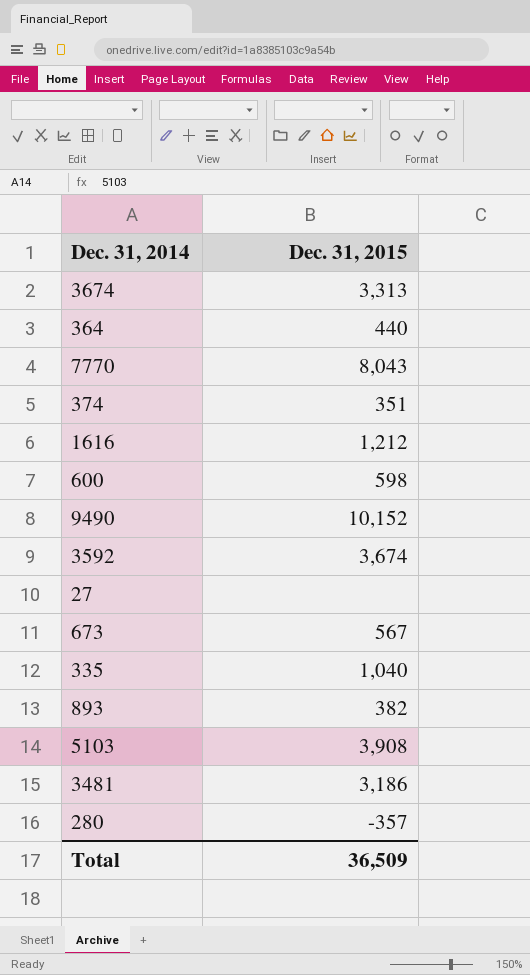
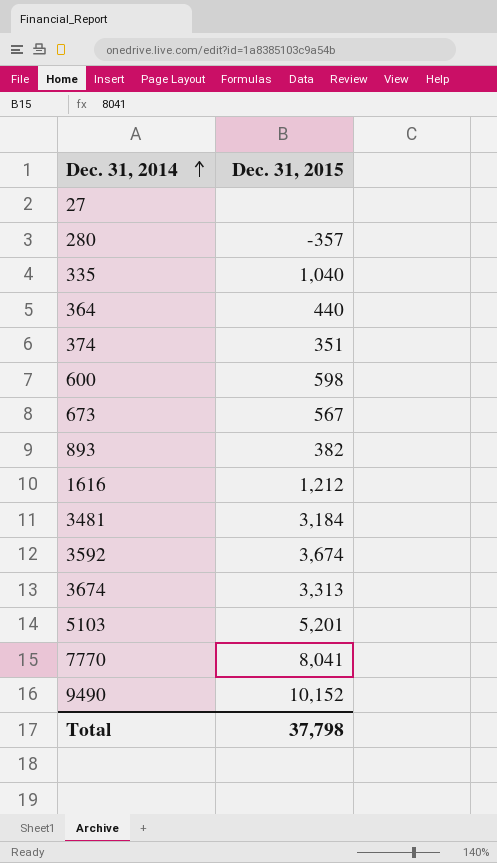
row order: none -> Dec. 31, 2014 ascending
3481 | Dec. 31, 2015: 3,186 -> 3,184
5103 | Dec. 31, 2015: 3,908 -> 5,201
7770 | Dec. 31, 2015: 8,043 -> 8,041
Total | Dec. 31, 2015: 36,509 -> 37,798

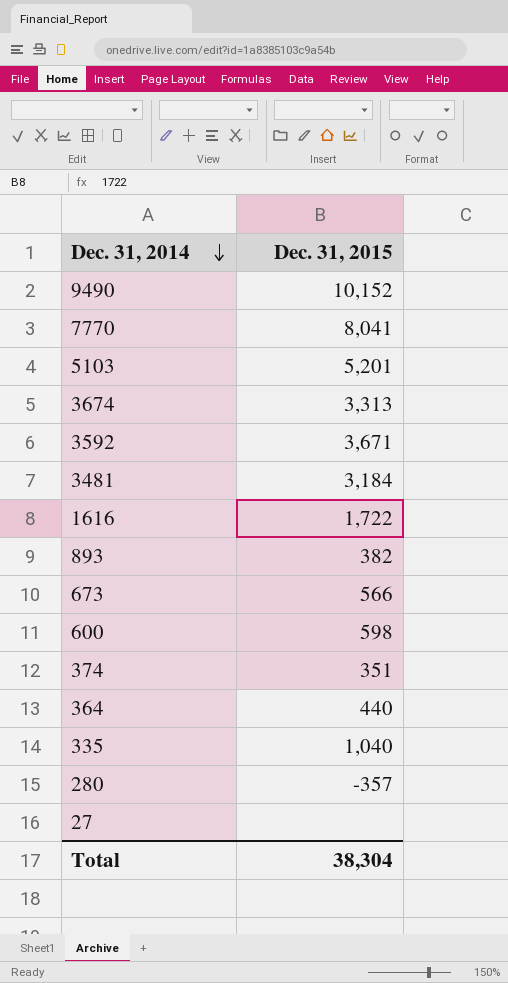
row order: Dec. 31, 2014 ascending -> Dec. 31, 2014 descending
3592 | Dec. 31, 2015: 3,674 -> 3,671
1616 | Dec. 31, 2015: 1,212 -> 1,722
673 | Dec. 31, 2015: 567 -> 566
Total | Dec. 31, 2015: 37,798 -> 38,304

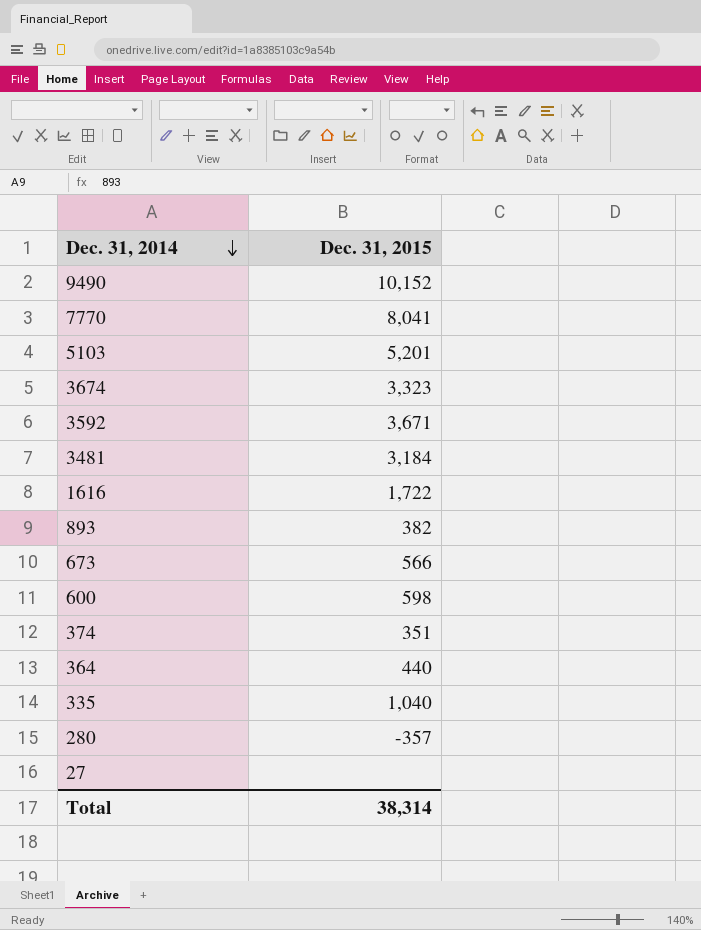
3674 | Dec. 31, 2015: 3,313 -> 3,323
Total | Dec. 31, 2015: 38,304 -> 38,314

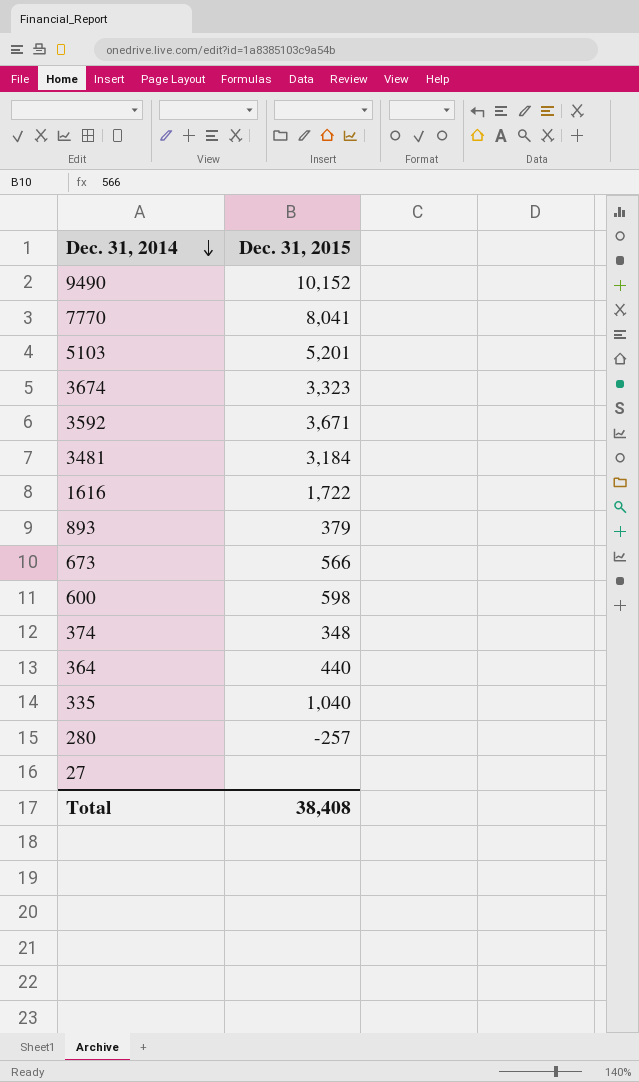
893 | Dec. 31, 2015: 382 -> 379
374 | Dec. 31, 2015: 351 -> 348
280 | Dec. 31, 2015: -357 -> -257
Total | Dec. 31, 2015: 38,314 -> 38,408

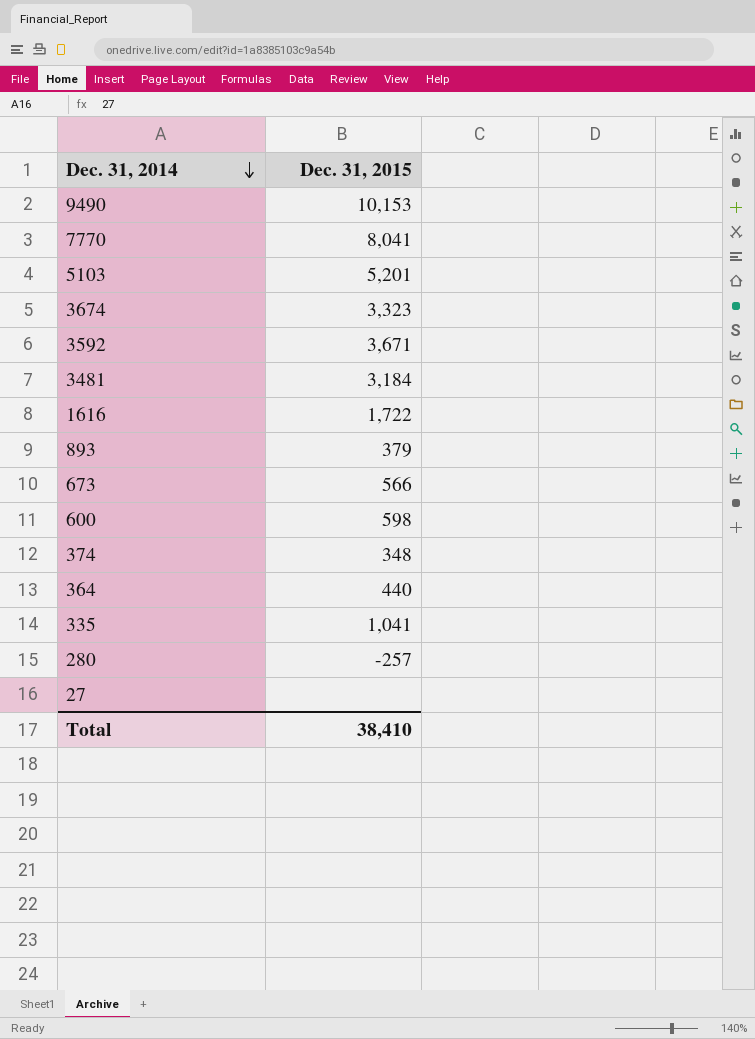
9490 | Dec. 31, 2015: 10,152 -> 10,153
335 | Dec. 31, 2015: 1,040 -> 1,041
Total | Dec. 31, 2015: 38,408 -> 38,410

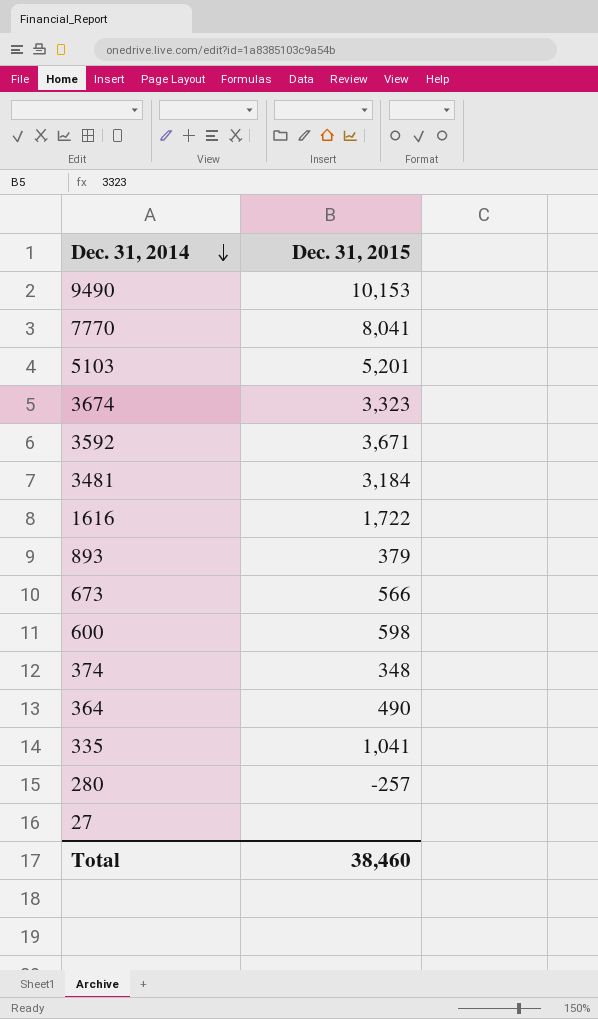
364 | Dec. 31, 2015: 440 -> 490
Total | Dec. 31, 2015: 38,410 -> 38,460

